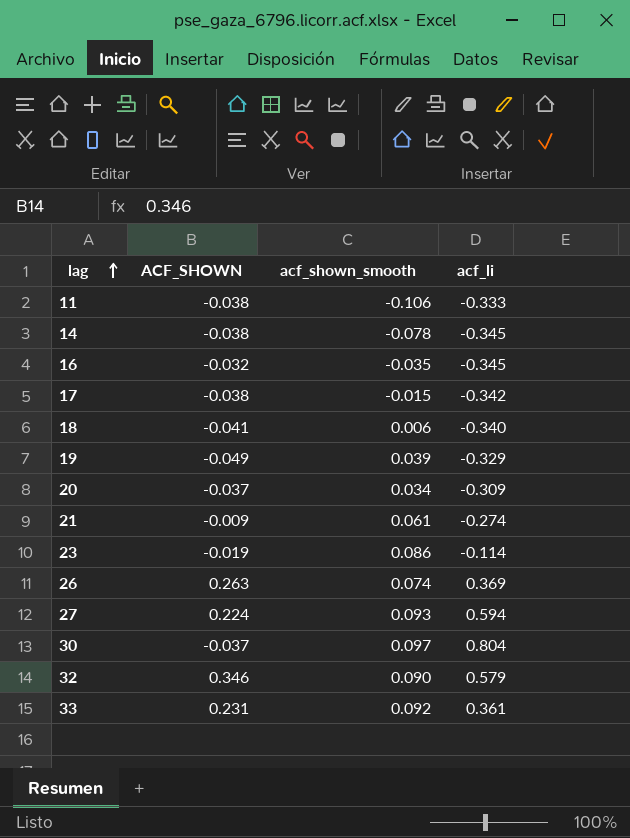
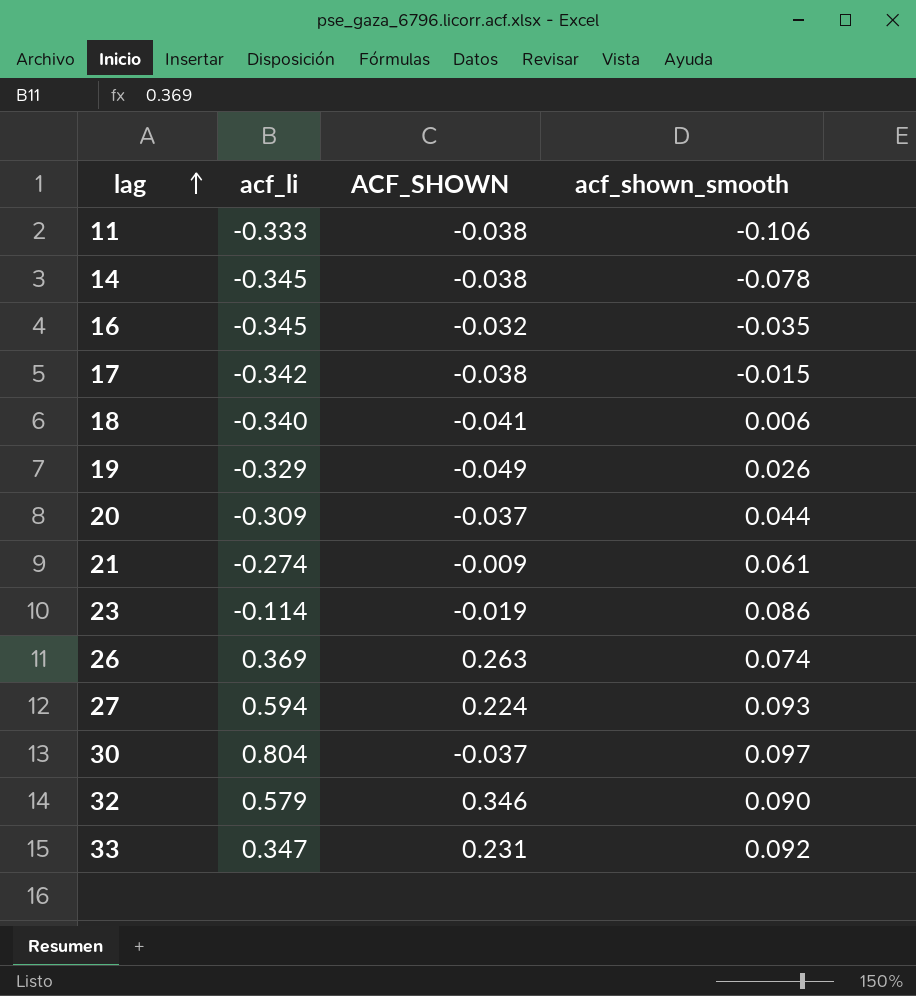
column acf_li | position: 4 -> 2
19 | acf_shown_smooth: 0.039 -> 0.026
20 | acf_shown_smooth: 0.034 -> 0.044
33 | acf_li: 0.361 -> 0.347

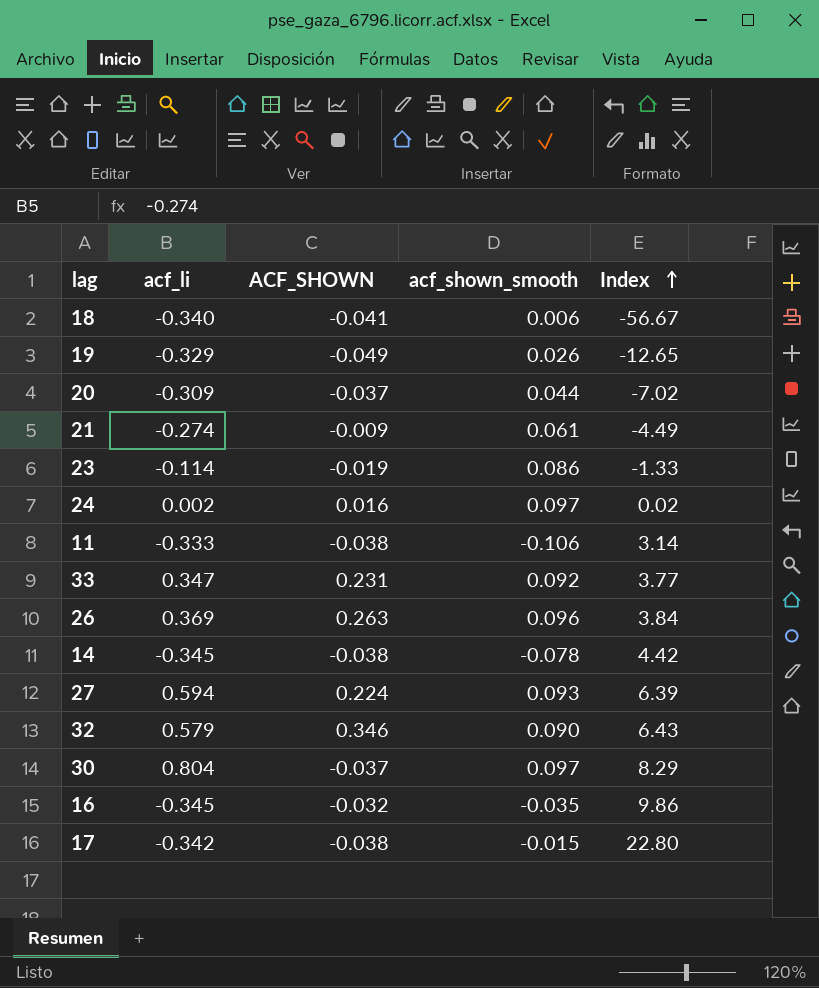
row order: lag ascending -> Index ascending
column Index | formula: none -> [acf_li] / [acf_shown_smooth]
row 24: none -> 0.002 | 0.016 | 0.097 | 0.02
26 | acf_shown_smooth: 0.074 -> 0.096

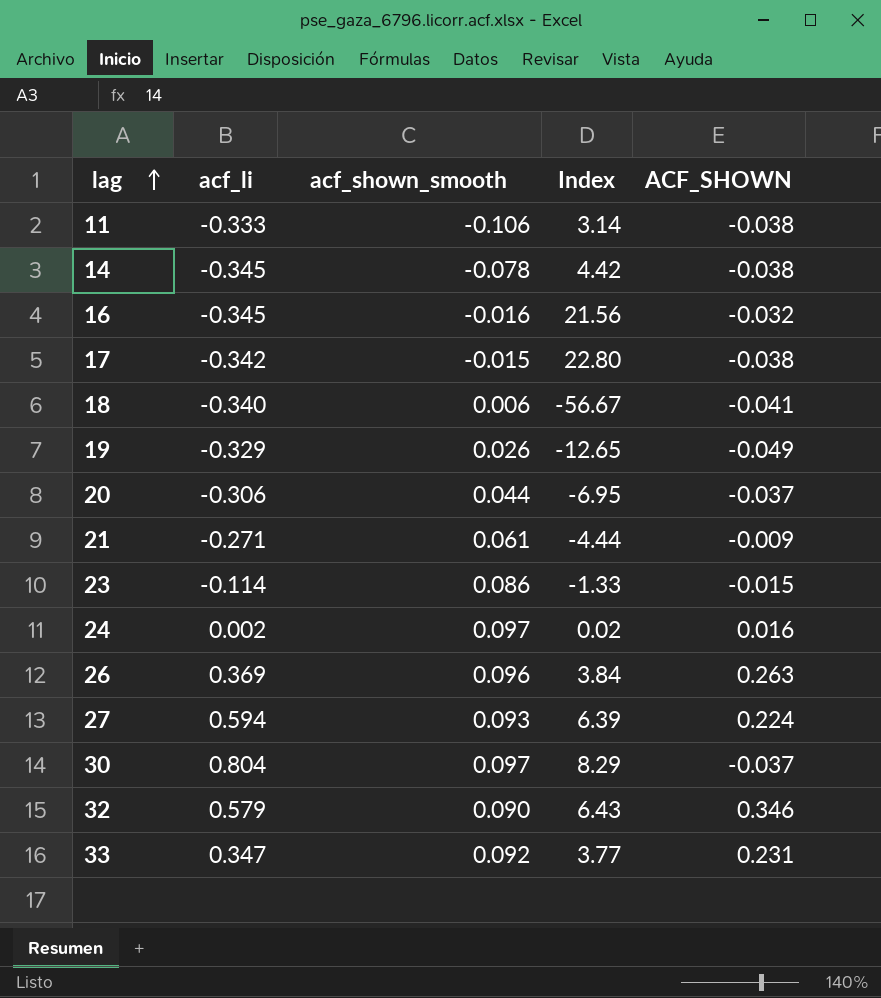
row order: Index ascending -> lag ascending
column ACF_SHOWN | position: 3 -> 5
16 | acf_shown_smooth: -0.035 -> -0.016
16 | Index: 9.86 -> 21.56
20 | acf_li: -0.309 -> -0.306
20 | Index: -7.02 -> -6.95
21 | acf_li: -0.274 -> -0.271
21 | Index: -4.49 -> -4.44
23 | ACF_SHOWN: -0.019 -> -0.015

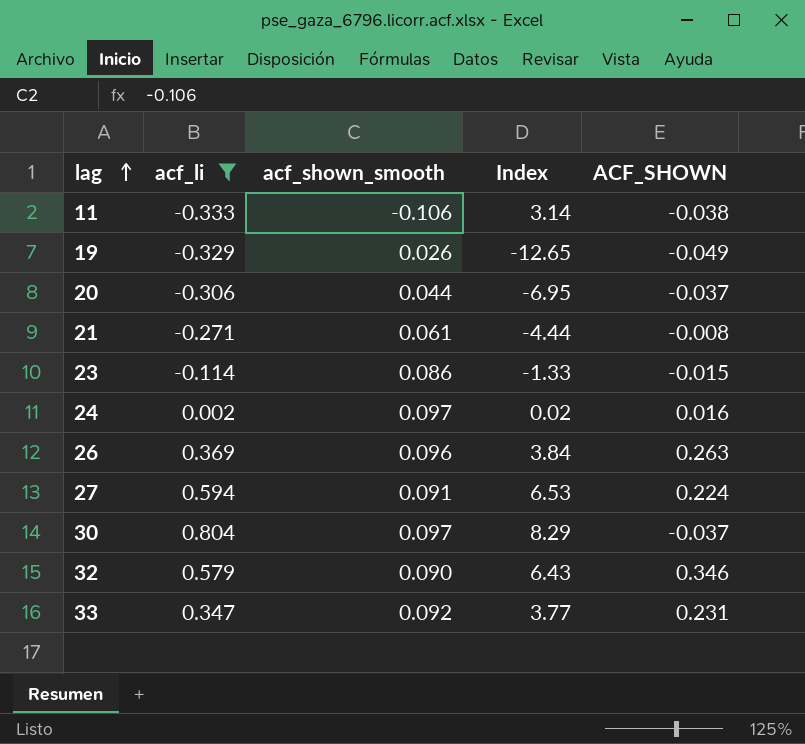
filter: none -> acf_li >= -0.333
21 | ACF_SHOWN: -0.009 -> -0.008
27 | acf_shown_smooth: 0.093 -> 0.091
27 | Index: 6.39 -> 6.53

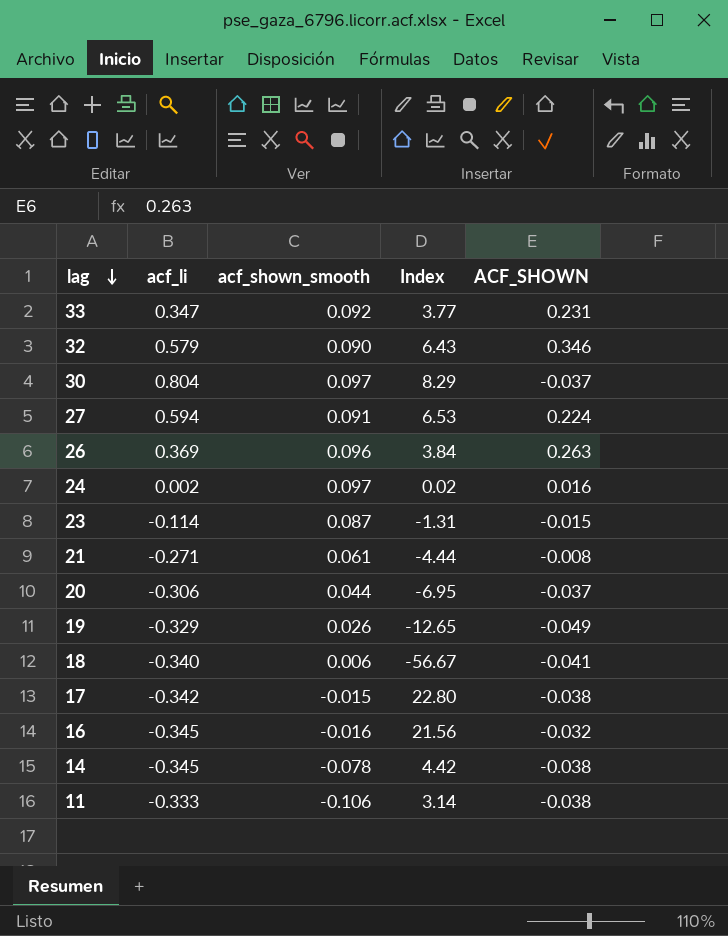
filter: acf_li >= -0.333 -> none
row order: lag ascending -> lag descending
23 | acf_shown_smooth: 0.086 -> 0.087
23 | Index: -1.33 -> -1.31

